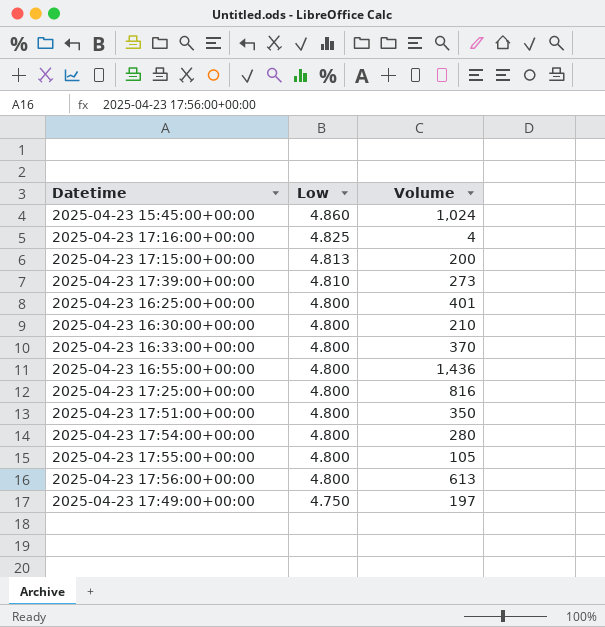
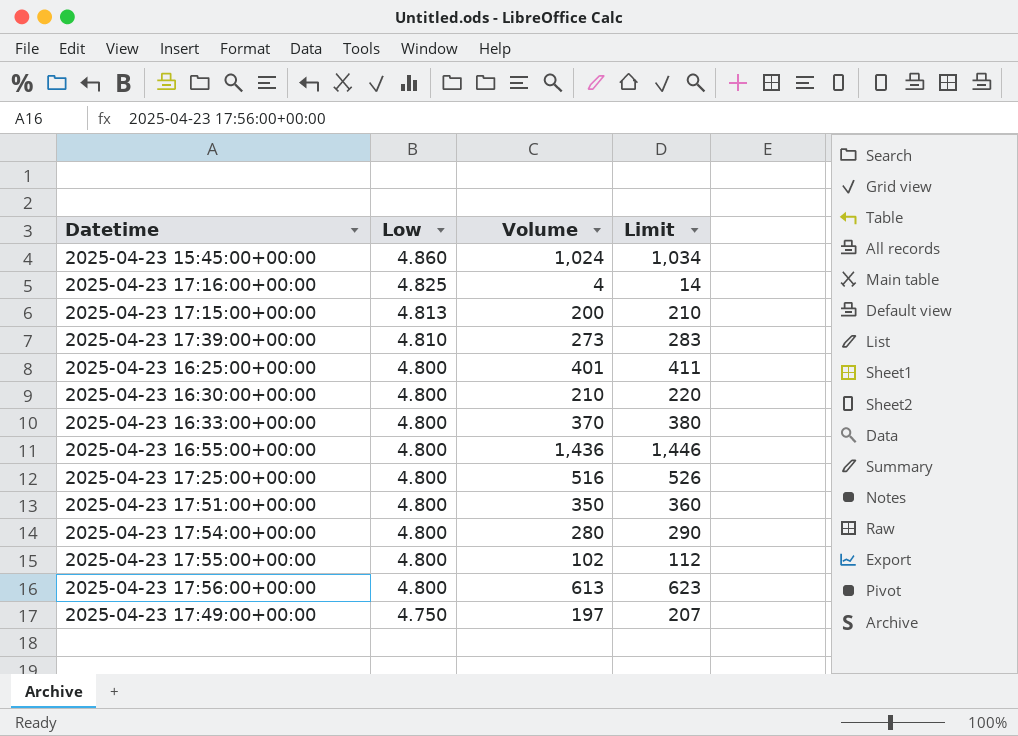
column Limit | formula: none -> [Volume] + 10
2025-04-23 17:25:00+00:00 | Volume: 816 -> 516
2025-04-23 17:55:00+00:00 | Volume: 105 -> 102

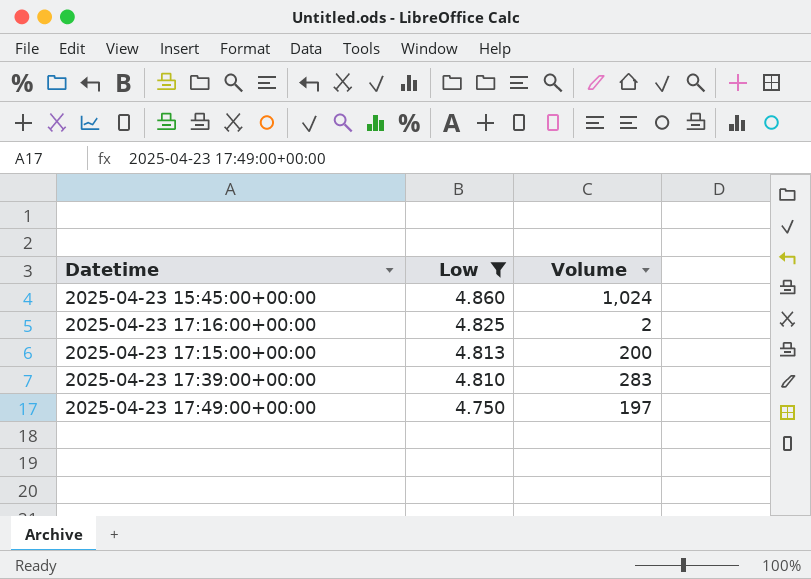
filter: none -> Low != 4.800
column Limit | formula: [Volume] + 10 -> none
2025-04-23 17:16:00+00:00 | Volume: 4 -> 2
2025-04-23 17:39:00+00:00 | Volume: 273 -> 283

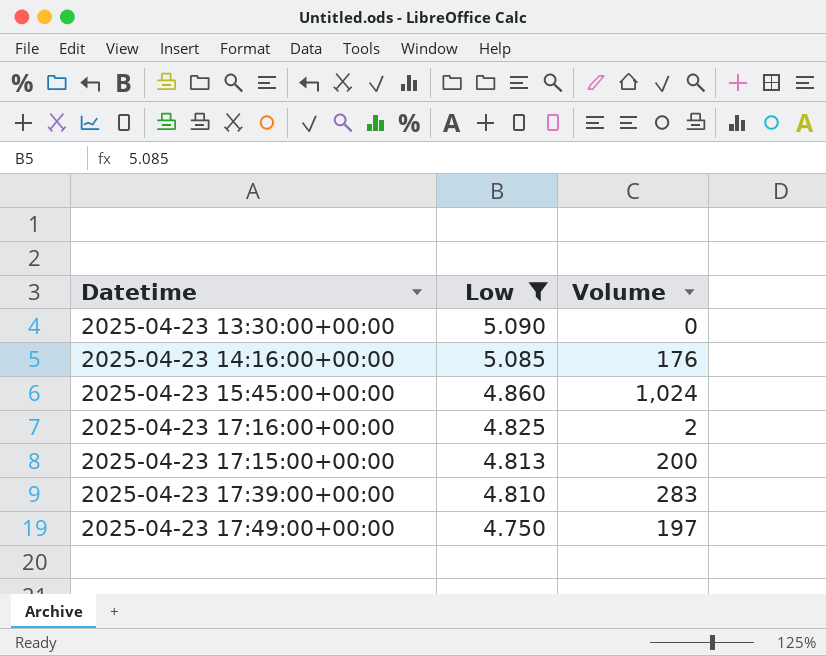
row 2025-04-23 13:30:00+00:00: none -> 5.090 | 0
row 2025-04-23 14:16:00+00:00: none -> 5.085 | 176

